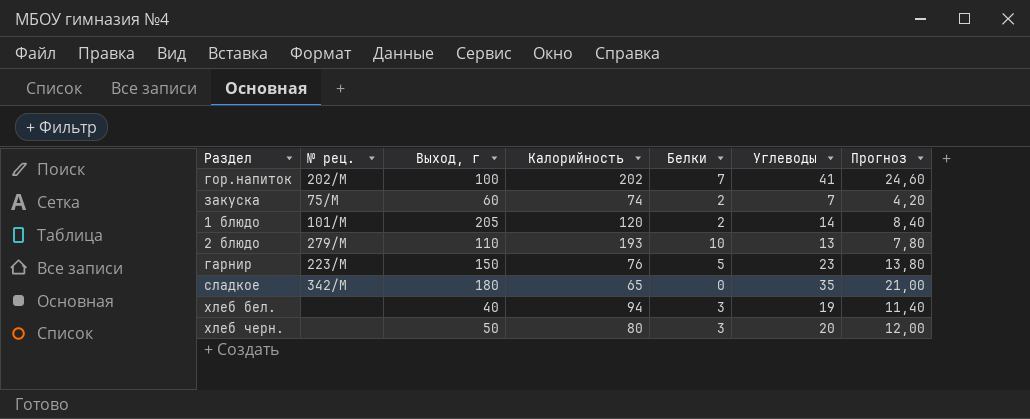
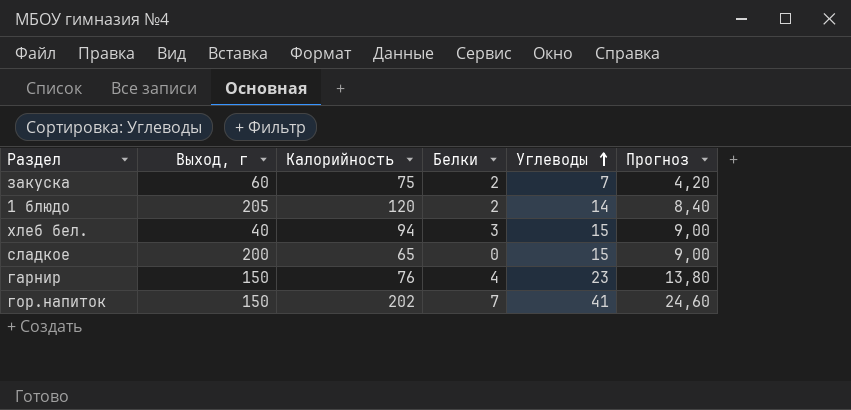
row order: none -> Углеводы ascending
column № рец. | position: 2 -> none
row 2 блюдо: 279/М | 110 | 193 | 10 | 13 | 7,80 -> none
row хлеб черн.: none | 50 | 80 | 3 | 20 | 12,00 -> none
закуска | Калорийность: 74 -> 75
хлеб бел. | Углеводы: 19 -> 15
хлеб бел. | Прогноз: 11,40 -> 9,00
сладкое | Выход, г: 180 -> 200
сладкое | Углеводы: 35 -> 15
сладкое | Прогноз: 21,00 -> 9,00
гарнир | Белки: 5 -> 4
гор.напиток | Выход, г: 100 -> 150

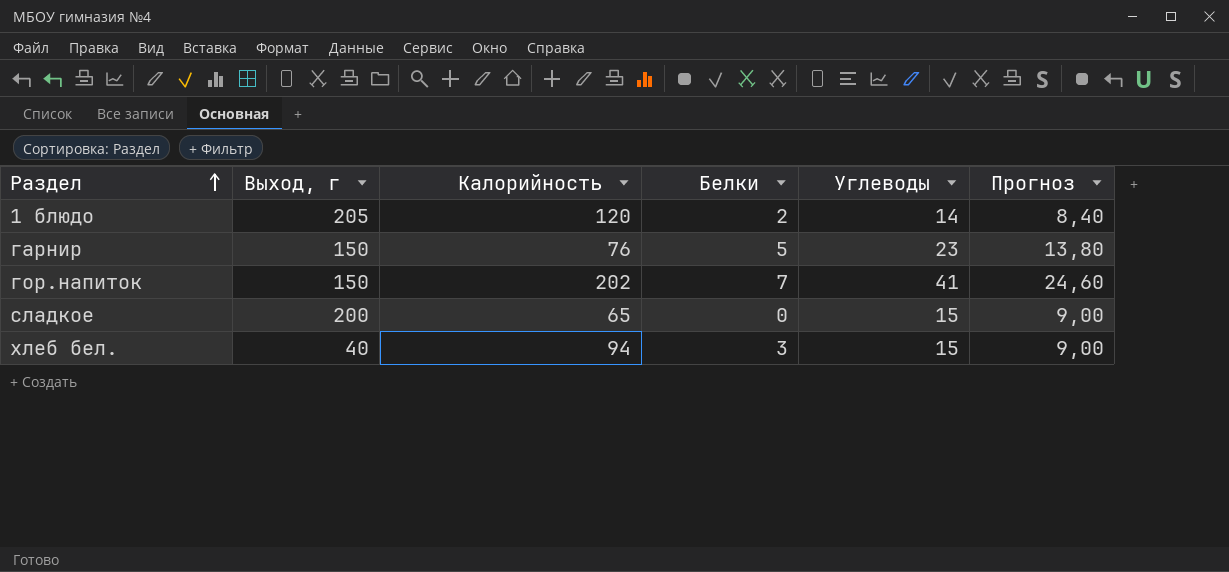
row order: Углеводы ascending -> Раздел ascending
row закуска: 60 | 75 | 2 | 7 | 4,20 -> none
гарнир | Белки: 4 -> 5

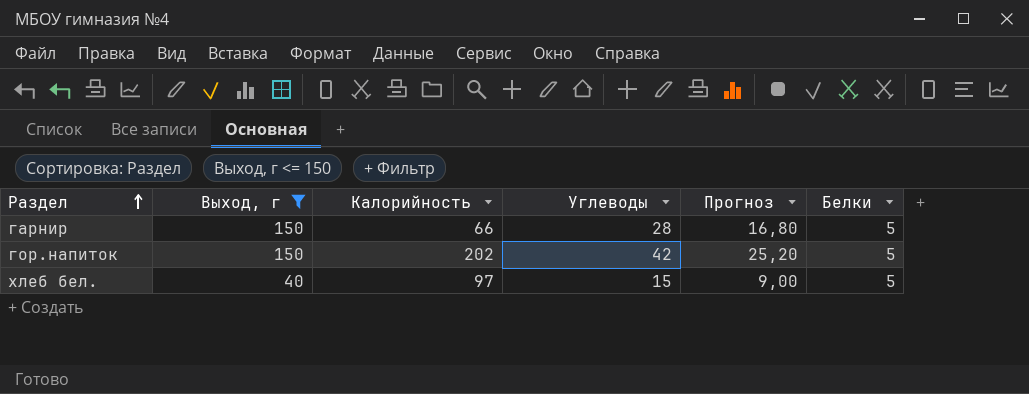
filter: none -> Выход, г <= 150
column Белки | position: 4 -> 6
гарнир | Калорийность: 76 -> 66
гарнир | Углеводы: 23 -> 28
гарнир | Прогноз: 13,80 -> 16,80
гор.напиток | Углеводы: 41 -> 42
гор.напиток | Прогноз: 24,60 -> 25,20
гор.напиток | Белки: 7 -> 5
хлеб бел. | Калорийность: 94 -> 97
хлеб бел. | Белки: 3 -> 5

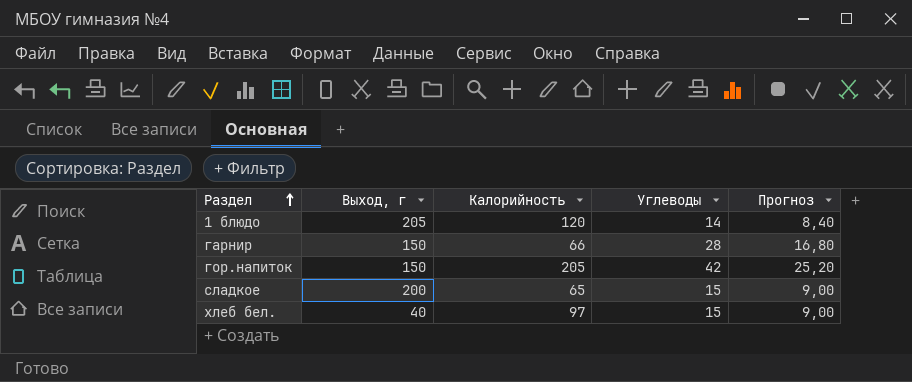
filter: Выход, г <= 150 -> none
column Белки | position: 6 -> none
гор.напиток | Калорийность: 202 -> 205

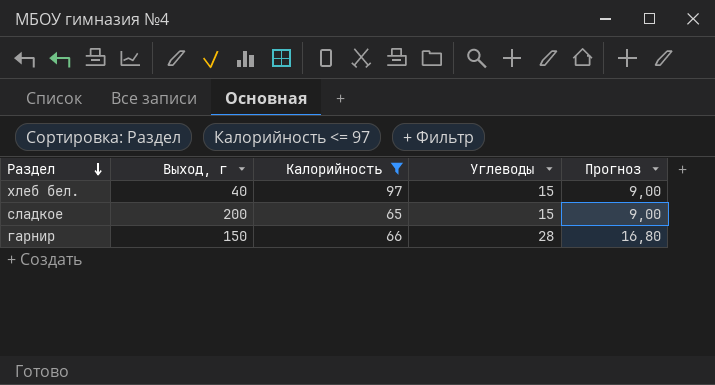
filter: none -> Калорийность <= 97
row order: Раздел ascending -> Раздел descending

